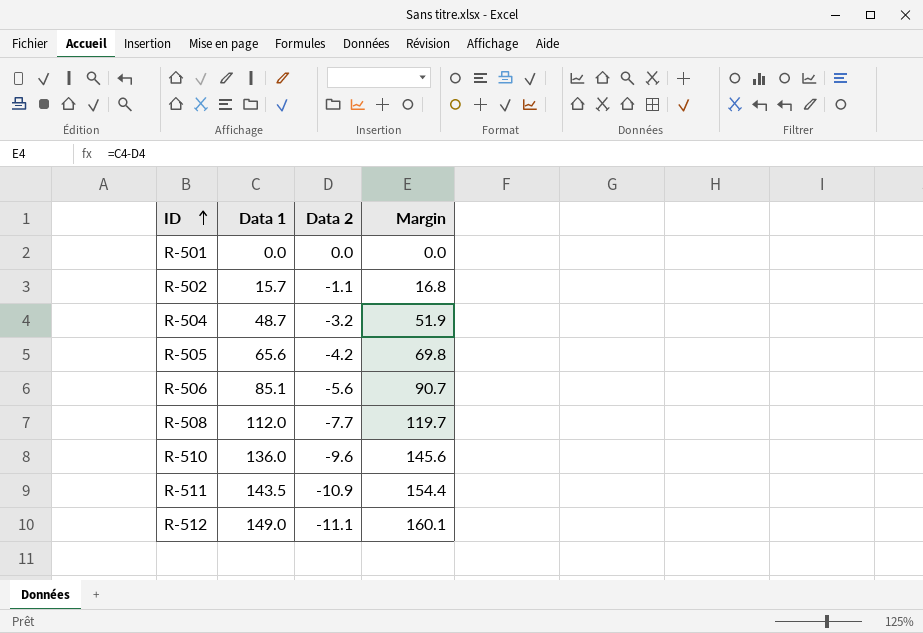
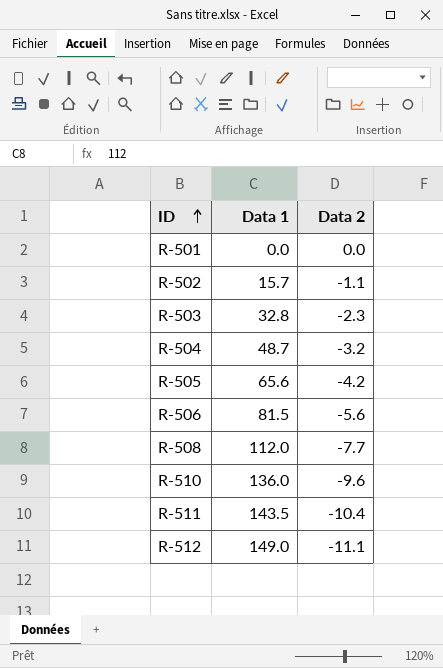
column Margin | formula: [Data 1] - [Data 2] -> none
row R-503: none -> 32.8 | -2.3
R-506 | Data 1: 85.1 -> 81.5
R-511 | Data 2: -10.9 -> -10.4

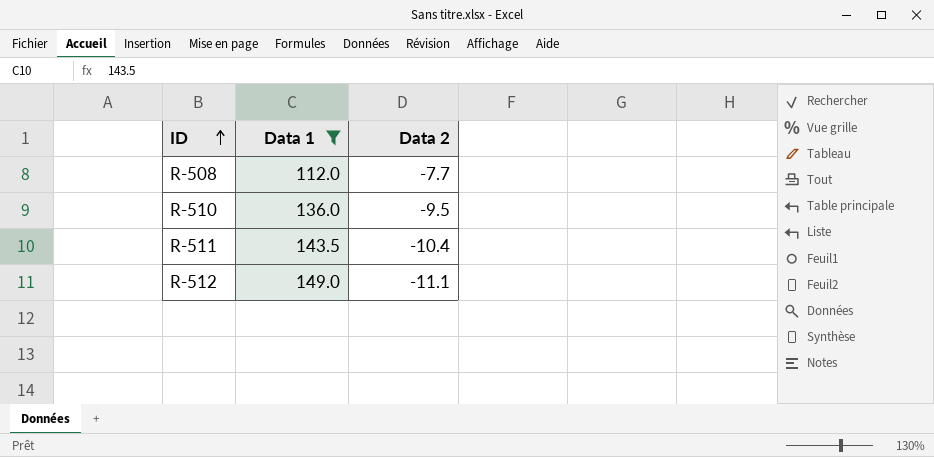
filter: none -> Data 1 >= 112.0
R-510 | Data 2: -9.6 -> -9.5

